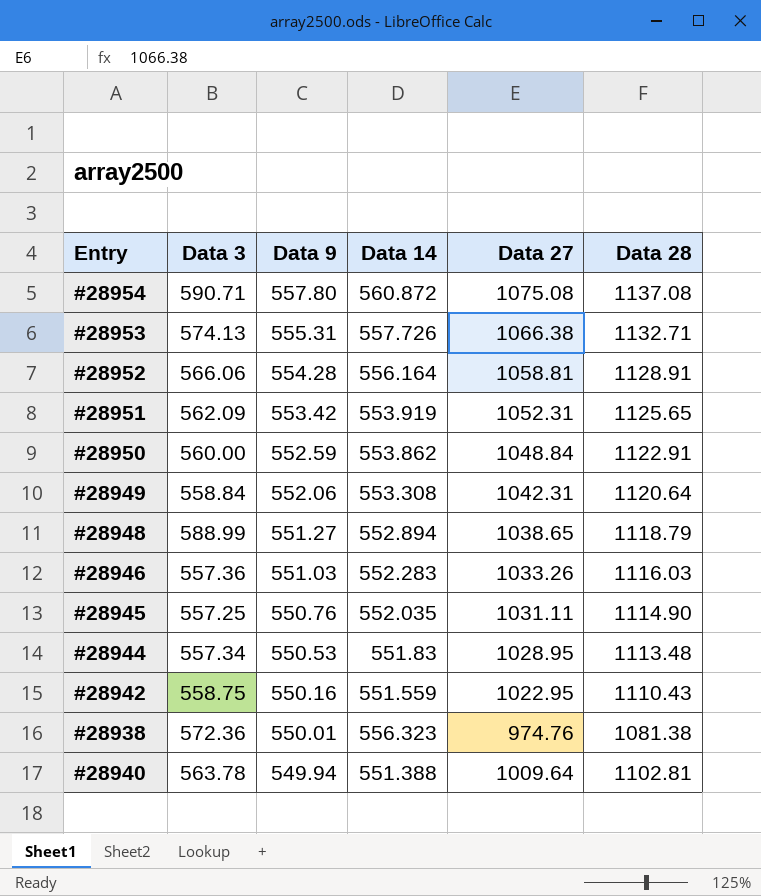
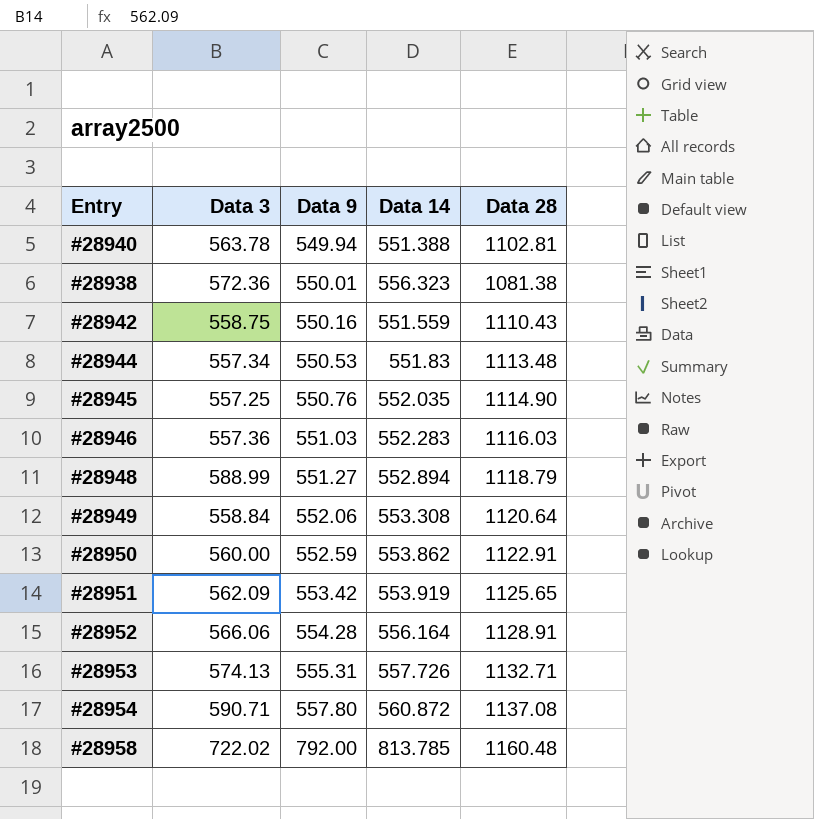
row order: Data 9 descending -> Data 9 ascending
column Data 27 | position: 5 -> none
row #28958: none -> 722.02 | 792.00 | 813.785 | 1160.48

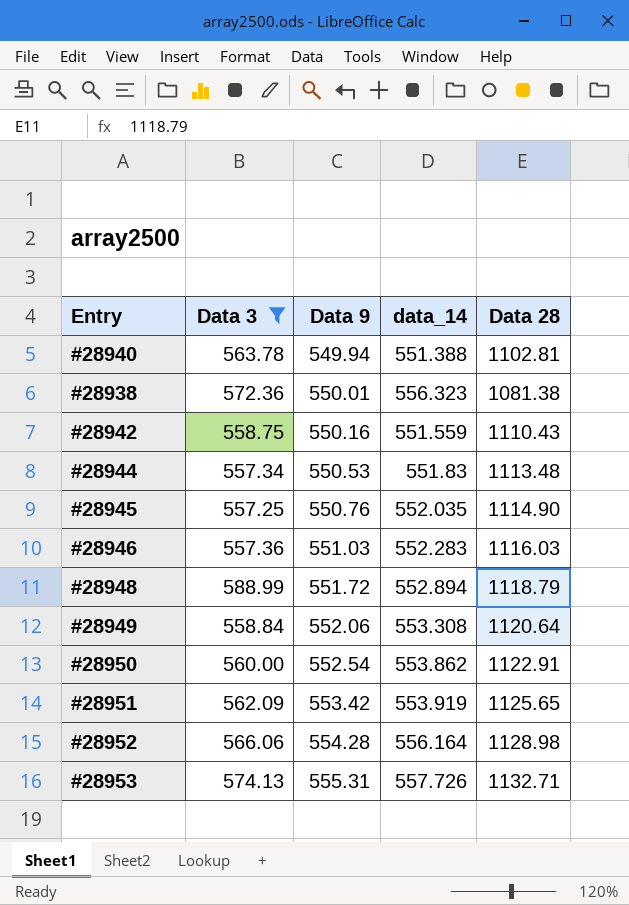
filter: none -> Data 3 <= 588.99
column name: Data 14 -> data_14
#28948 | Data 9: 551.27 -> 551.72
#28950 | Data 9: 552.59 -> 552.54
#28952 | Data 28: 1128.91 -> 1128.98

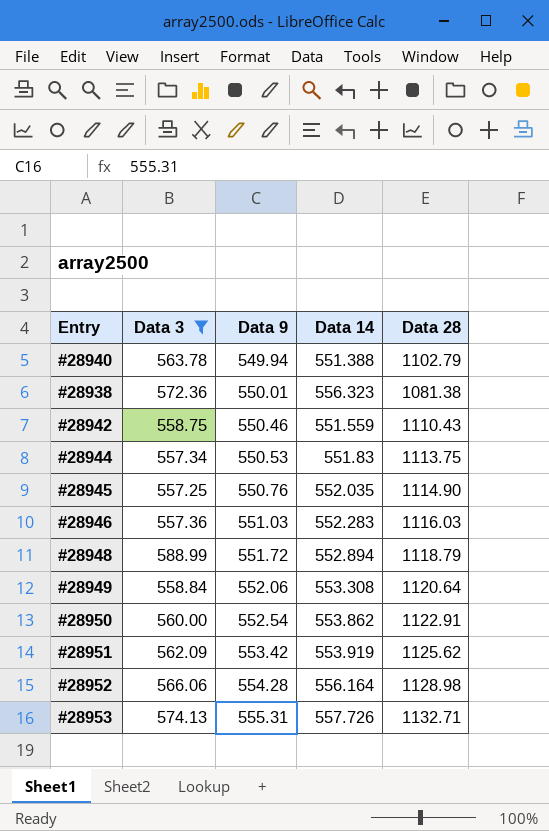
column name: data_14 -> Data 14
#28940 | Data 28: 1102.81 -> 1102.79
#28942 | Data 9: 550.16 -> 550.46
#28944 | Data 28: 1113.48 -> 1113.75
#28951 | Data 28: 1125.65 -> 1125.62

